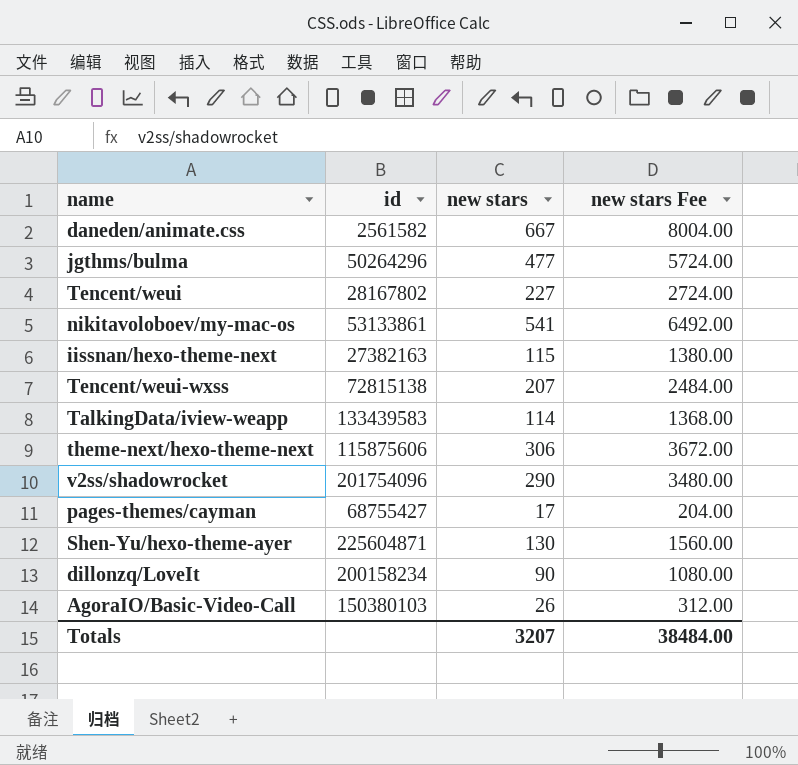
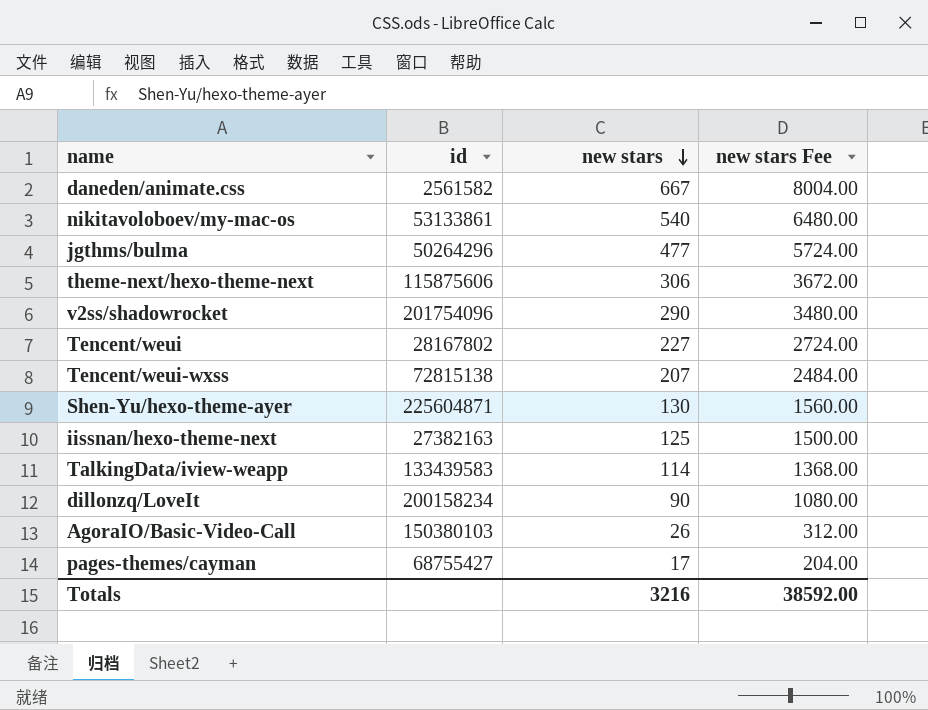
row order: none -> new stars descending
nikitavoloboev/my-mac-os | new stars: 541 -> 540
nikitavoloboev/my-mac-os | new stars Fee: 6492.00 -> 6480.00
iissnan/hexo-theme-next | new stars: 115 -> 125
iissnan/hexo-theme-next | new stars Fee: 1380.00 -> 1500.00
Totals | new stars: 3207 -> 3216
Totals | new stars Fee: 38484.00 -> 38592.00

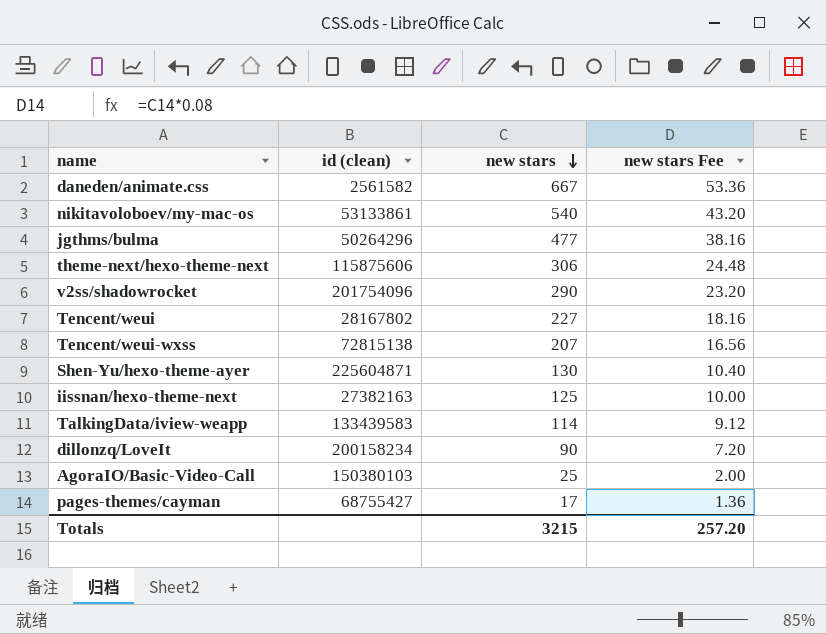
column name: id -> id (clean)
column new stars Fee | formula: [new stars] * 12 -> [new stars] * 0.08
AgoraIO/Basic-Video-Call | new stars: 26 -> 25
Totals | new stars: 3216 -> 3215
Totals | new stars Fee: 38592.00 -> 257.20

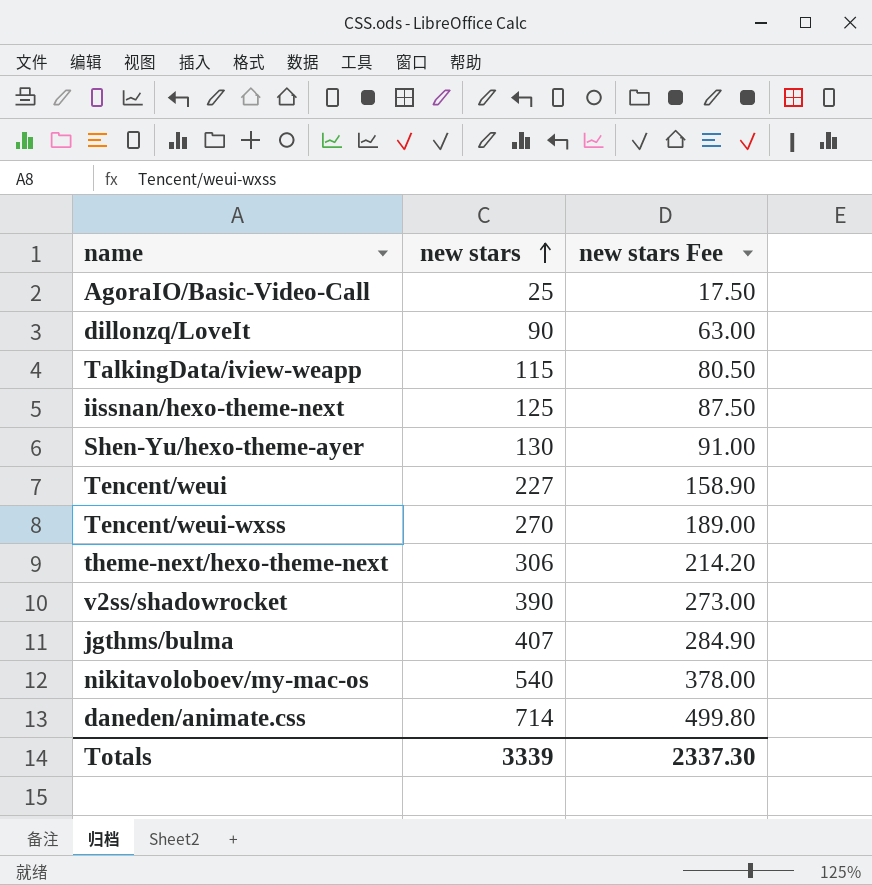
row order: new stars descending -> new stars ascending
column id (clean) | position: 2 -> none
column new stars Fee | formula: [new stars] * 0.08 -> [new stars] * 0.7
row pages-themes/cayman: 68755427 | 17 | 1.36 -> none
TalkingData/iview-weapp | new stars: 114 -> 115
Tencent/weui-wxss | new stars: 207 -> 270
v2ss/shadowrocket | new stars: 290 -> 390
jgthms/bulma | new stars: 477 -> 407
daneden/animate.css | new stars: 667 -> 714
Totals | new stars: 3215 -> 3339
Totals | new stars Fee: 257.20 -> 2337.30

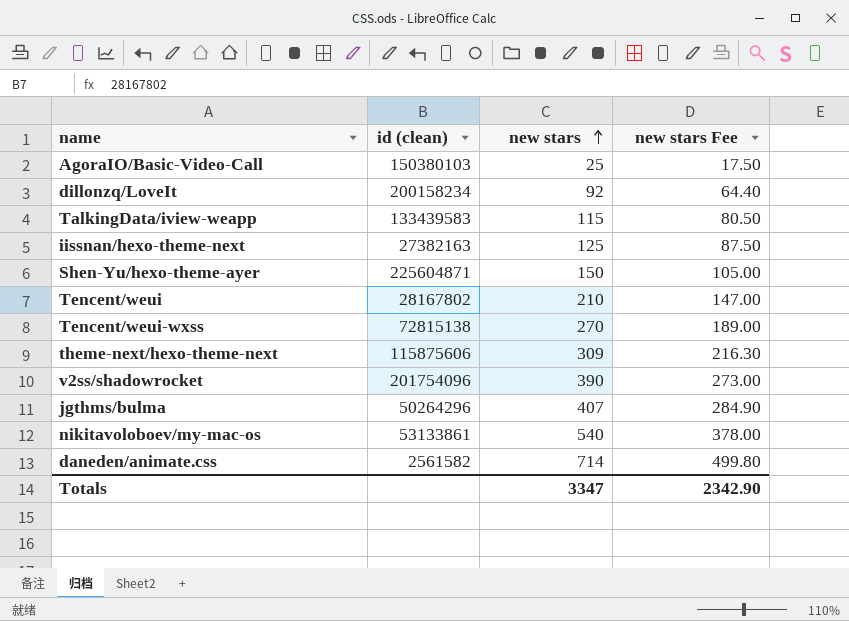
column id (clean) | position: none -> 2
dillonzq/LoveIt | new stars: 90 -> 92
dillonzq/LoveIt | new stars Fee: 63.00 -> 64.40
Shen-Yu/hexo-theme-ayer | new stars: 130 -> 150
Shen-Yu/hexo-theme-ayer | new stars Fee: 91.00 -> 105.00
Tencent/weui | new stars: 227 -> 210
Tencent/weui | new stars Fee: 158.90 -> 147.00
theme-next/hexo-theme-next | new stars: 306 -> 309
theme-next/hexo-theme-next | new stars Fee: 214.20 -> 216.30
Totals | new stars: 3339 -> 3347
Totals | new stars Fee: 2337.30 -> 2342.90

